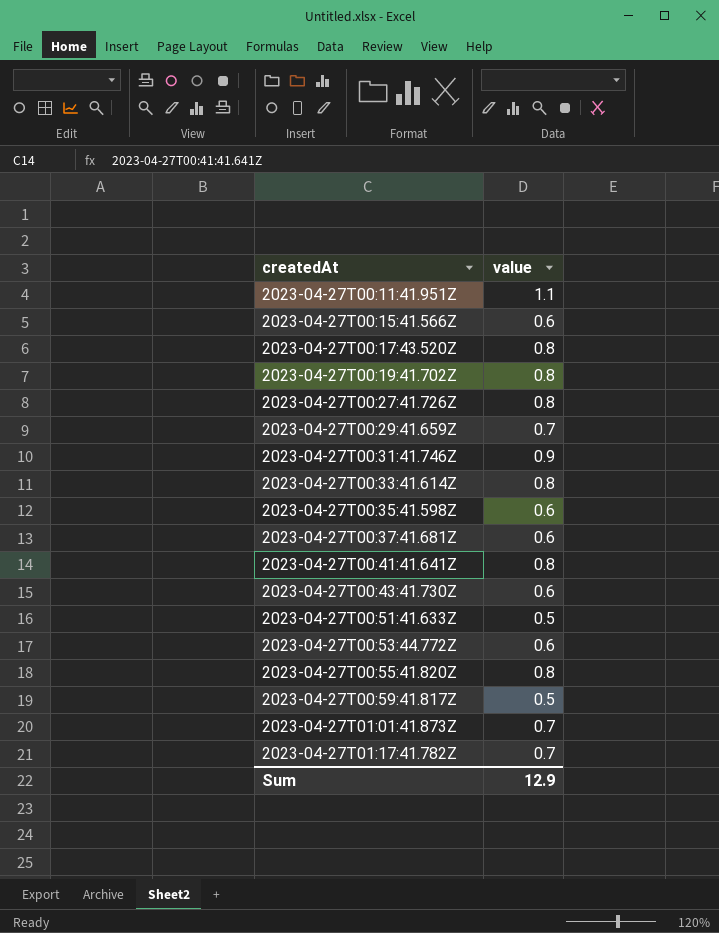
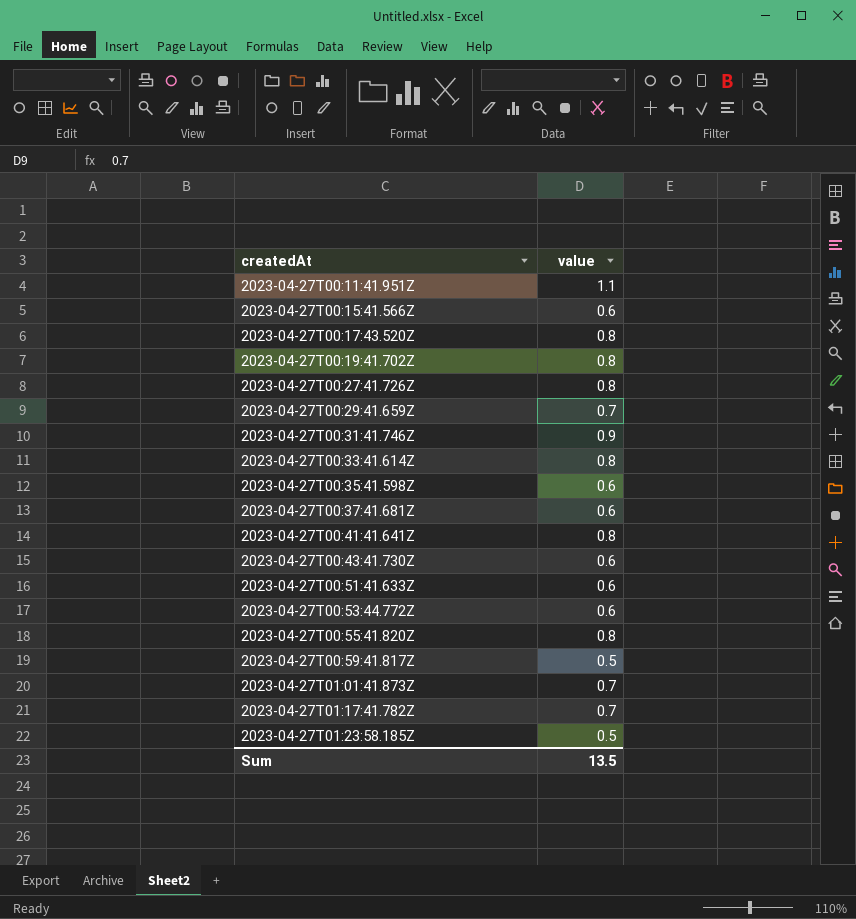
2023-04-27T00:51:41.633Z | value: 0.5 -> 0.6
row 2023-04-27T01:23:58.185Z: none -> 0.5
Sum | value: 12.9 -> 13.5

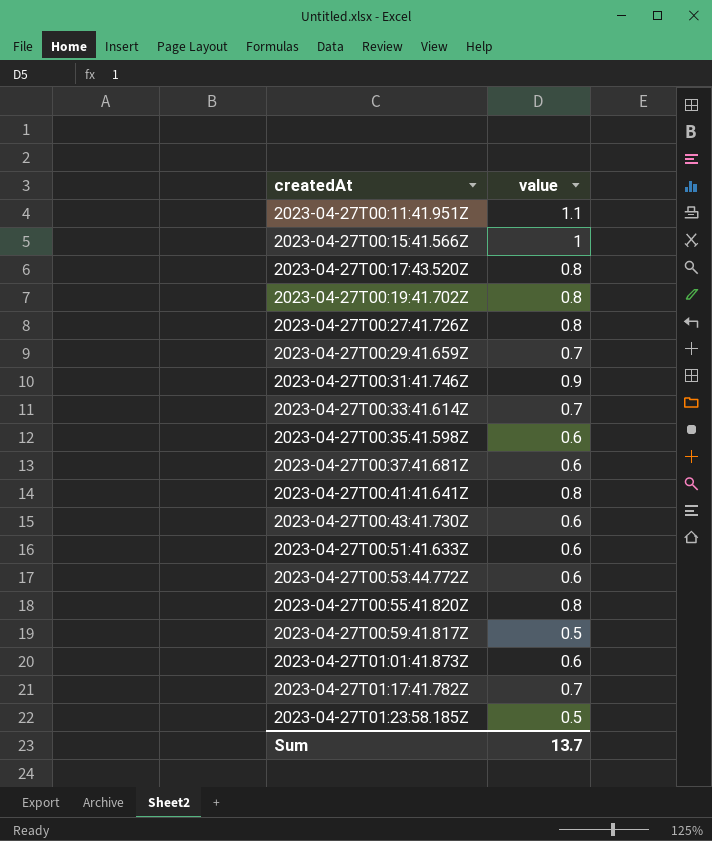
2023-04-27T00:15:41.566Z | value: 0.6 -> 1
2023-04-27T00:33:41.614Z | value: 0.8 -> 0.7
2023-04-27T01:01:41.873Z | value: 0.7 -> 0.6
Sum | value: 13.5 -> 13.7

